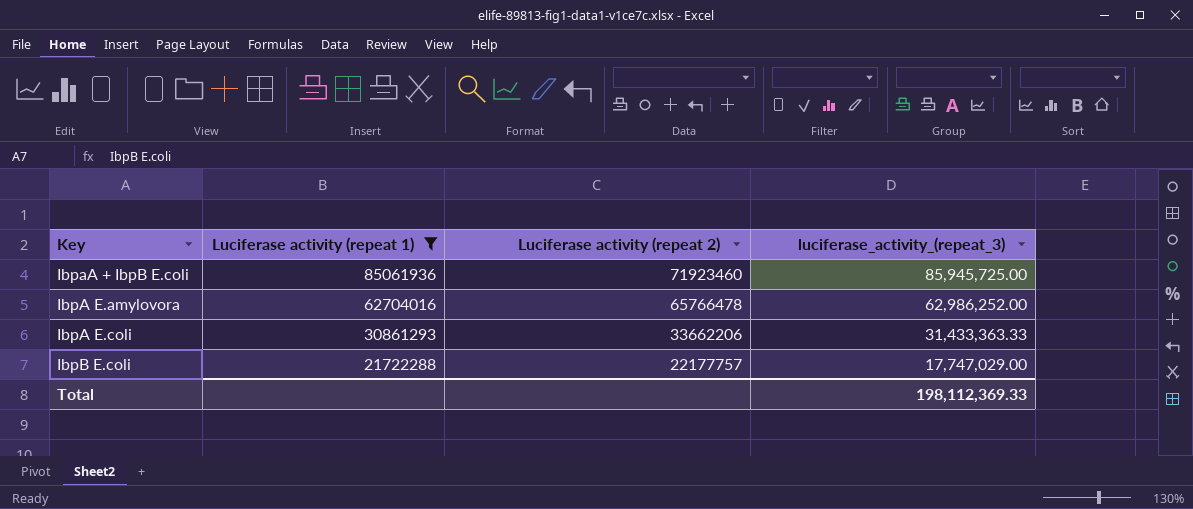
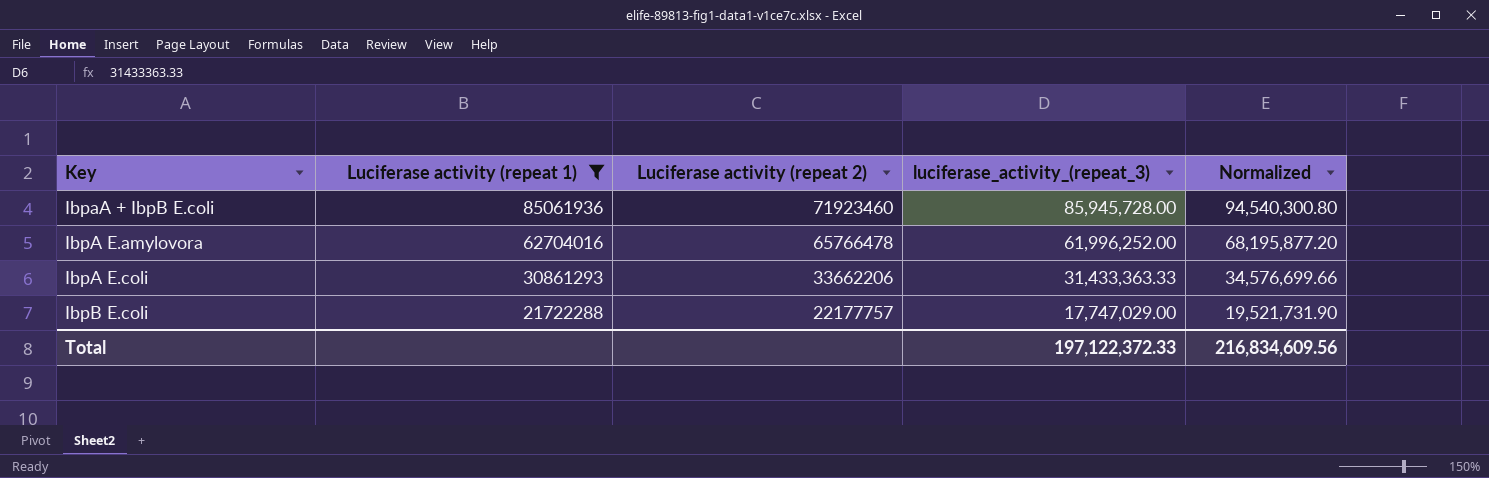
column Normalized | formula: none -> [luciferase_activity_(repeat_3)] * 1.1
IbpaA + IbpB E.coli | luciferase_activity_(repeat_3): 85,945,725.00 -> 85,945,728.00
IbpA E.amylovora | luciferase_activity_(repeat_3): 62,986,252.00 -> 61,996,252.00
Total | luciferase_activity_(repeat_3): 198,112,369.33 -> 197,122,372.33

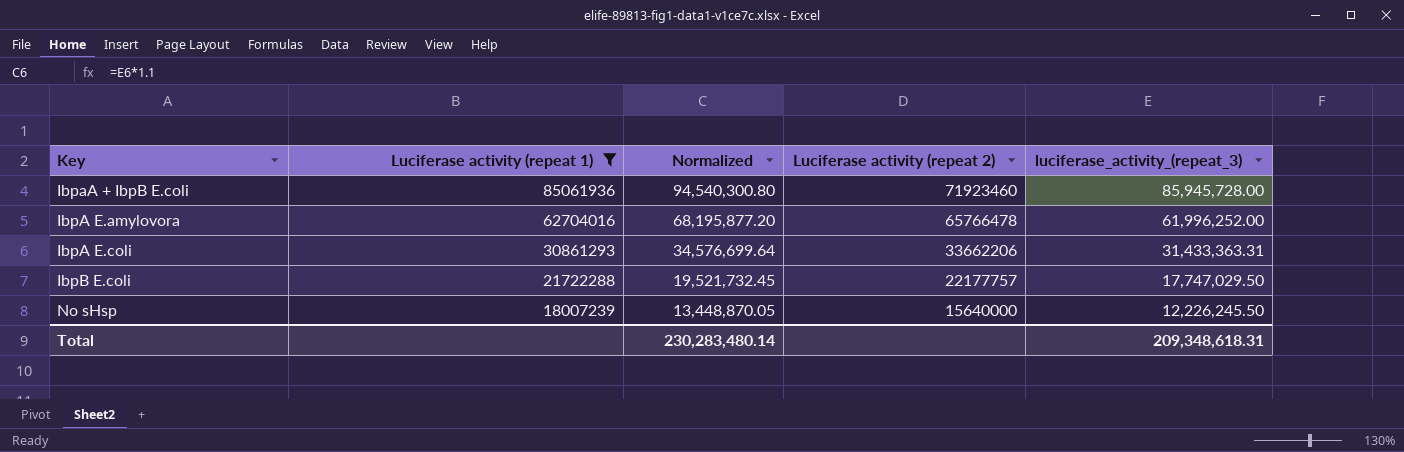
column Normalized | position: 5 -> 3
IbpA E.coli | Normalized: 34,576,699.66 -> 34,576,699.64
IbpA E.coli | luciferase_activity_(repeat_3): 31,433,363.33 -> 31,433,363.31
IbpB E.coli | Normalized: 19,521,731.90 -> 19,521,732.45
IbpB E.coli | luciferase_activity_(repeat_3): 17,747,029.00 -> 17,747,029.50
row No sHsp: none -> 18007239 | 13,448,870.05 | 15640000 | 12,226,245.50
Total | Normalized: 216,834,609.56 -> 230,283,480.14
Total | luciferase_activity_(repeat_3): 197,122,372.33 -> 209,348,618.31

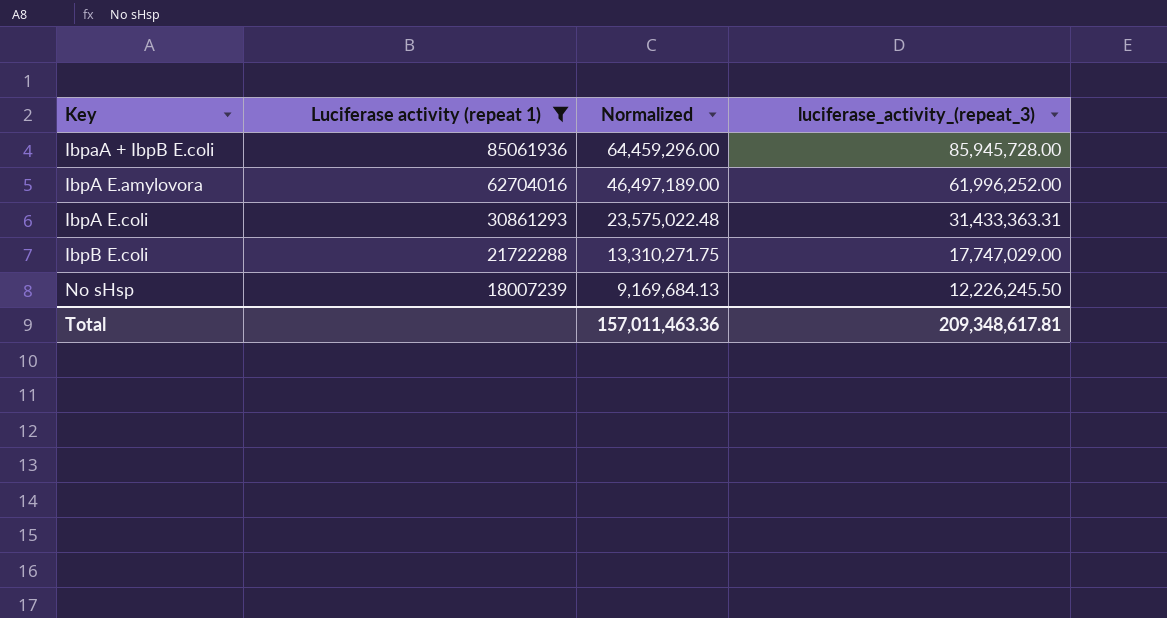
column Luciferase activity (repeat 2) | position: 4 -> none
column Normalized | formula: [luciferase_activity_(repeat_3)] * 1.1 -> [luciferase_activity_(repeat_3)] * 0.75
IbpB E.coli | luciferase_activity_(repeat_3): 17,747,029.50 -> 17,747,029.00
Total | Normalized: 230,283,480.14 -> 157,011,463.36
Total | luciferase_activity_(repeat_3): 209,348,618.31 -> 209,348,617.81

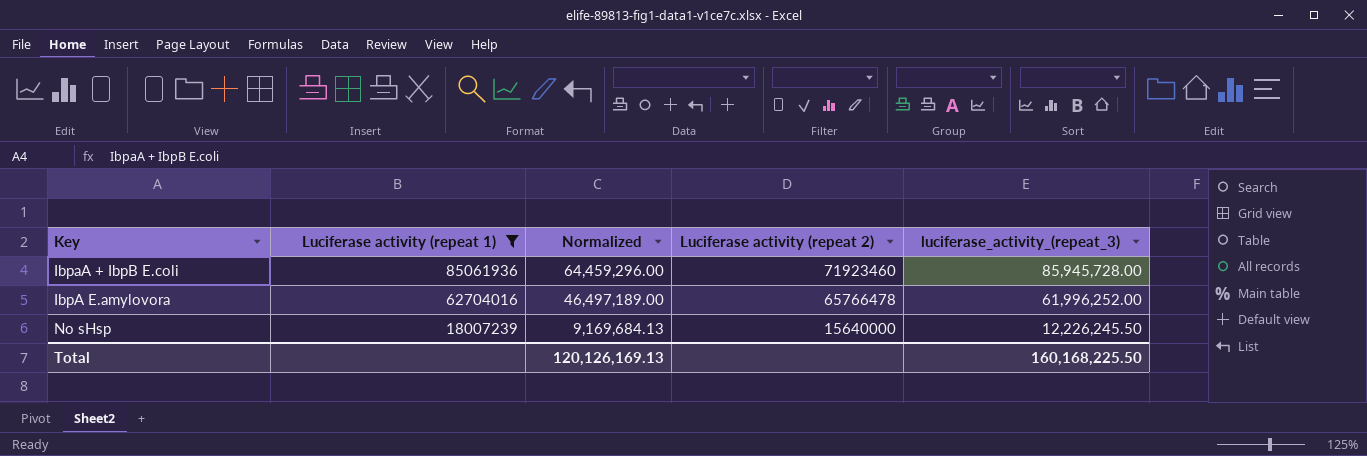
column Luciferase activity (repeat 2) | position: none -> 4
row IbpA E.coli: 30861293 | 23,575,022.48 | 31,433,363.31 -> none
row IbpB E.coli: 21722288 | 13,310,271.75 | 17,747,029.00 -> none
Total | Normalized: 157,011,463.36 -> 120,126,169.13
Total | luciferase_activity_(repeat_3): 209,348,617.81 -> 160,168,225.50

